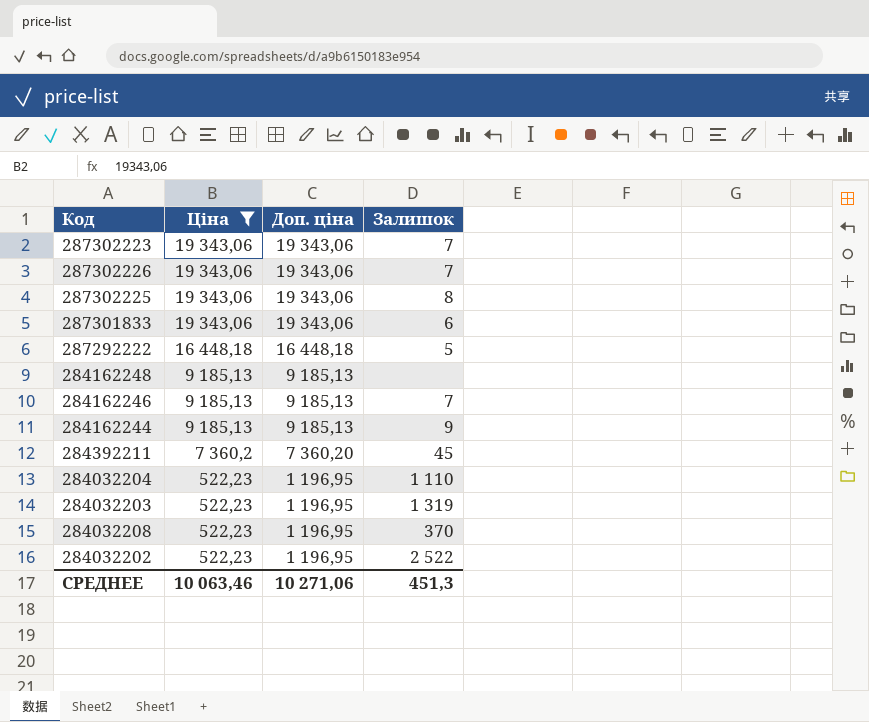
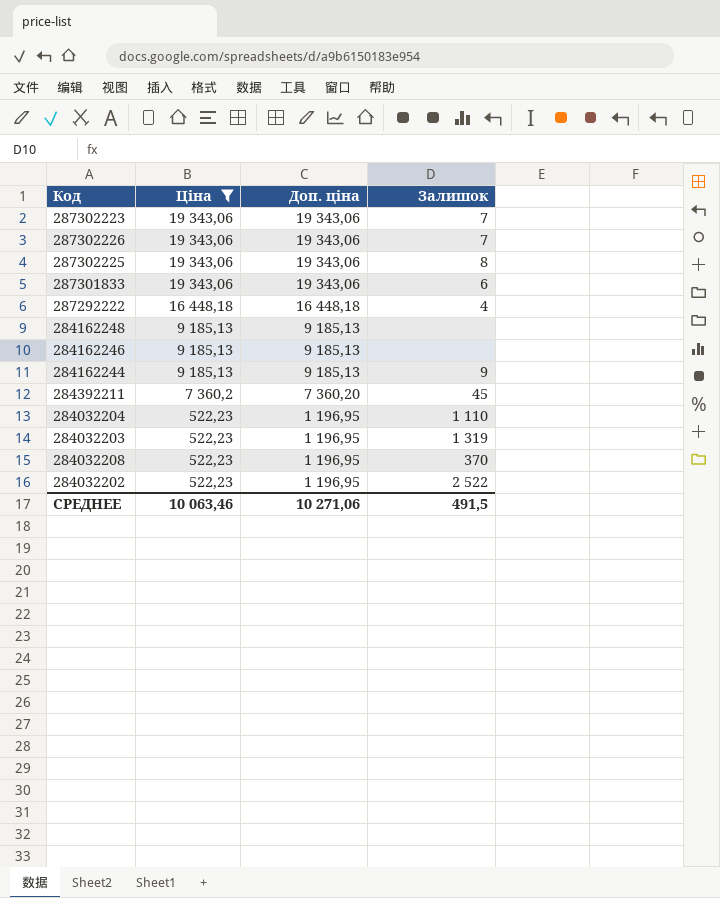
287292222 | Залишок: 5 -> 4
284162246 | Залишок: 7 -> none
СРЕДНЕЕ | Залишок: 451,3 -> 491,5

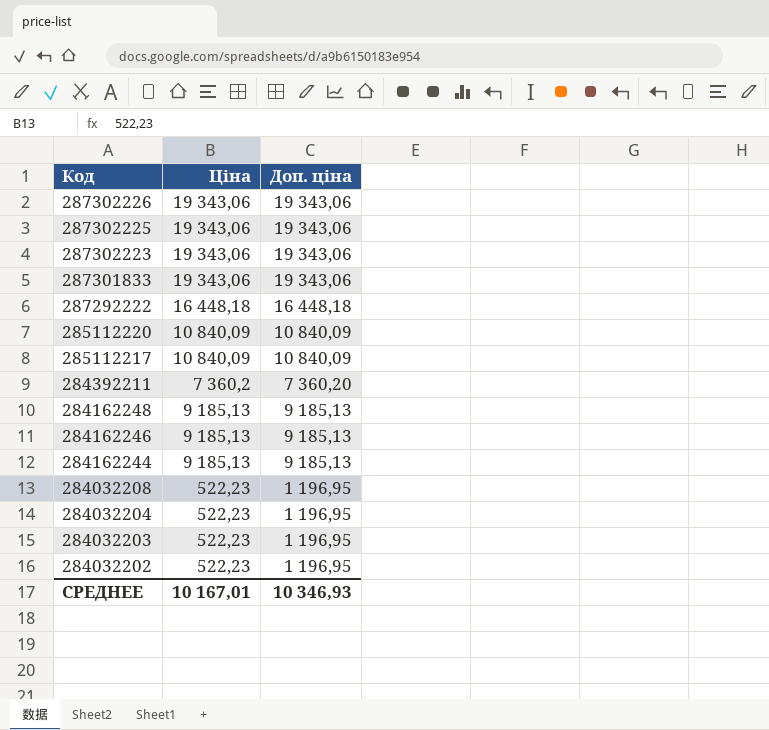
filter: Ціна != 10 840,09 -> none
row order: Ціна descending -> Код descending
column Залишок | position: 4 -> none
СРЕДНЕЕ | Ціна: 10 063,46 -> 10 167,01
СРЕДНЕЕ | Доп. ціна: 10 271,06 -> 10 346,93

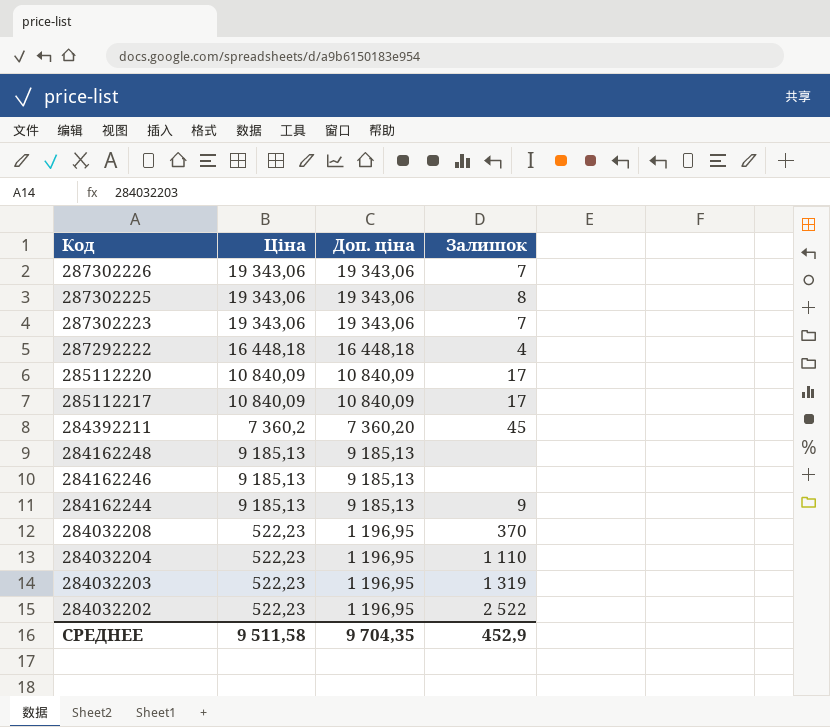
column Залишок | position: none -> 4
row 287301833: 19 343,06 | 19 343,06 -> none
СРЕДНЕЕ | Ціна: 10 167,01 -> 9 511,58
СРЕДНЕЕ | Доп. ціна: 10 346,93 -> 9 704,35

